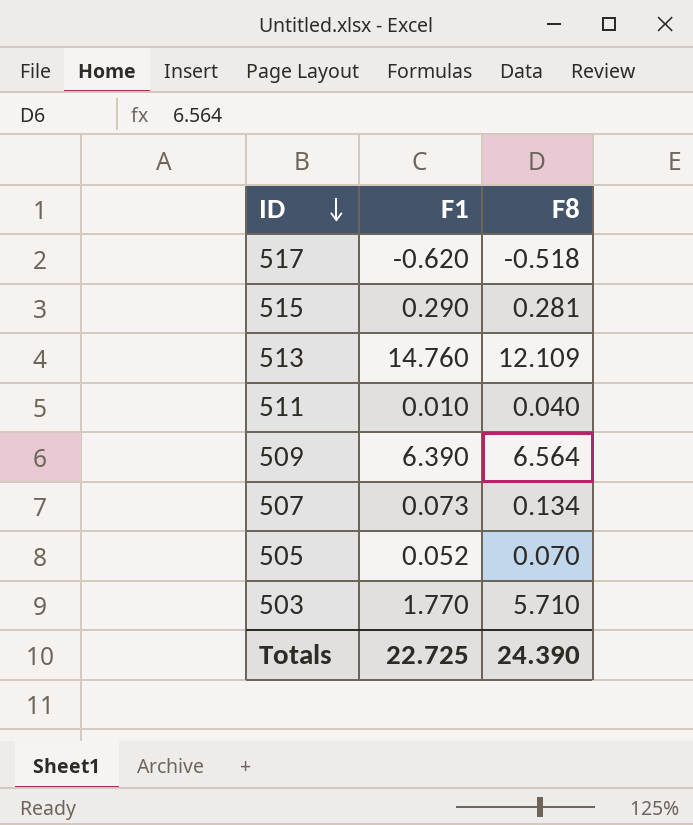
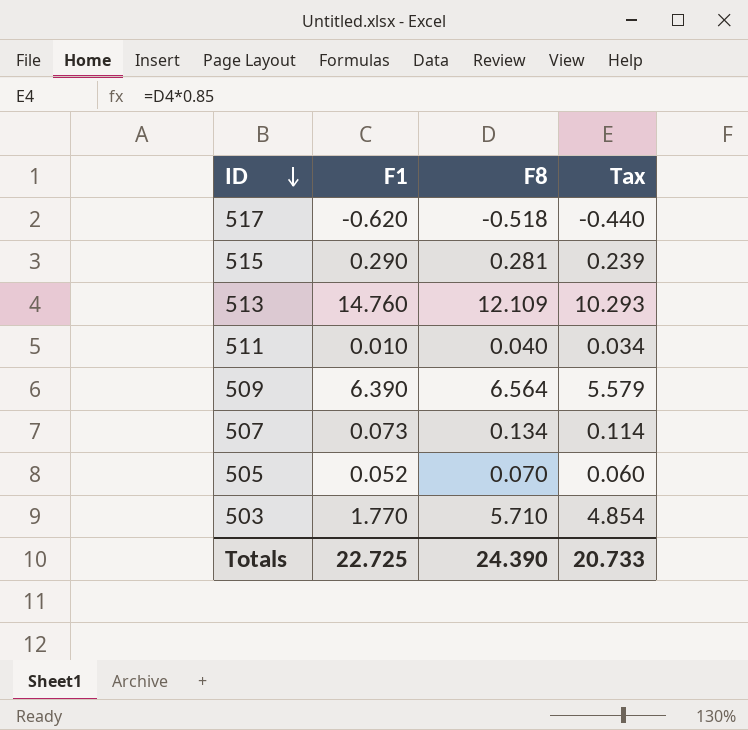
column Tax | formula: none -> [F8] * 0.85

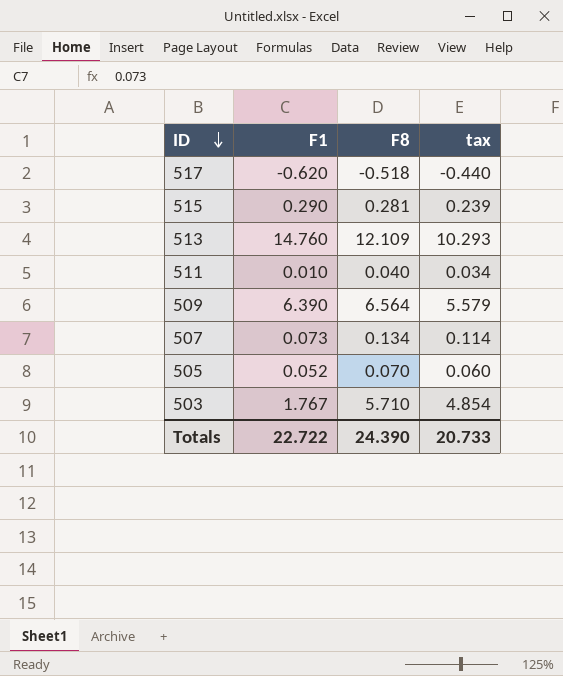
column name: Tax -> tax
503 | F1: 1.770 -> 1.767
Totals | F1: 22.725 -> 22.722

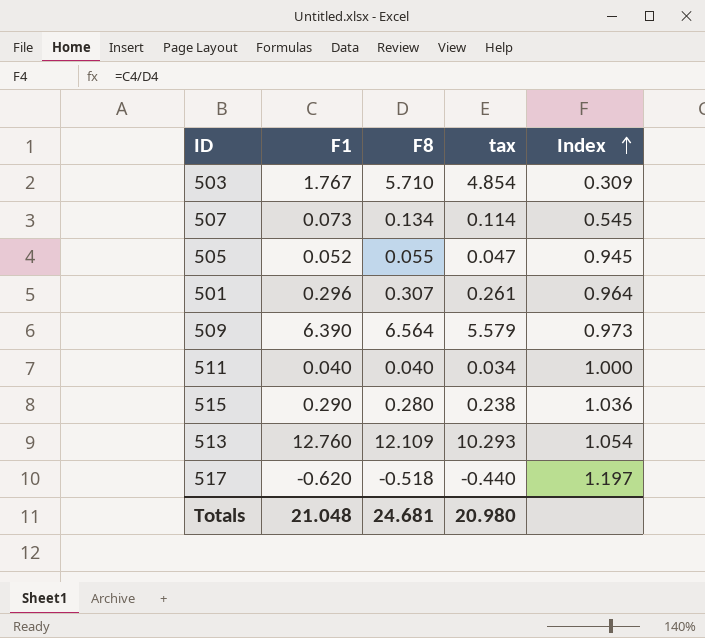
row order: ID descending -> Index ascending
column Index | formula: none -> [F1] / [F8]
505 | F8: 0.070 -> 0.055
505 | tax: 0.060 -> 0.047
row 501: none -> 0.296 | 0.307 | 0.261 | 0.964
511 | F1: 0.010 -> 0.040
515 | F8: 0.281 -> 0.280
515 | tax: 0.239 -> 0.238
513 | F1: 14.760 -> 12.760
Totals | F1: 22.722 -> 21.048
Totals | F8: 24.390 -> 24.681
Totals | tax: 20.733 -> 20.980

